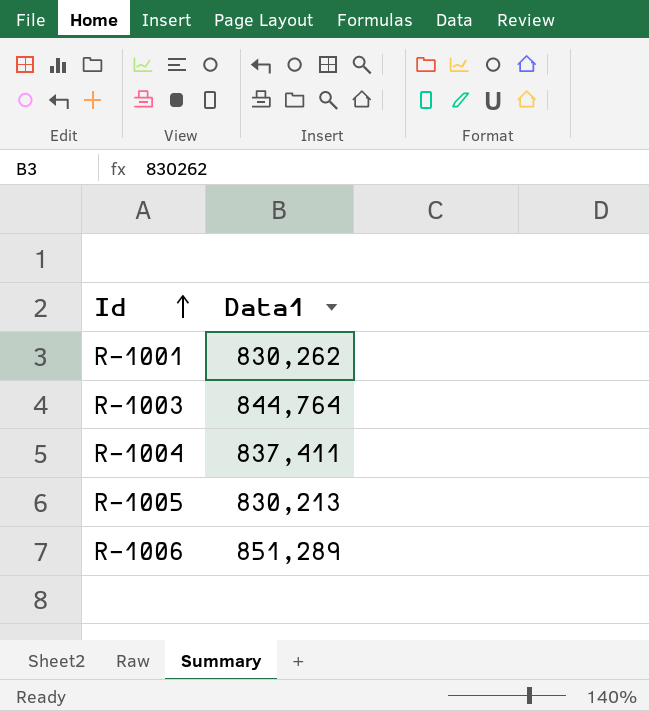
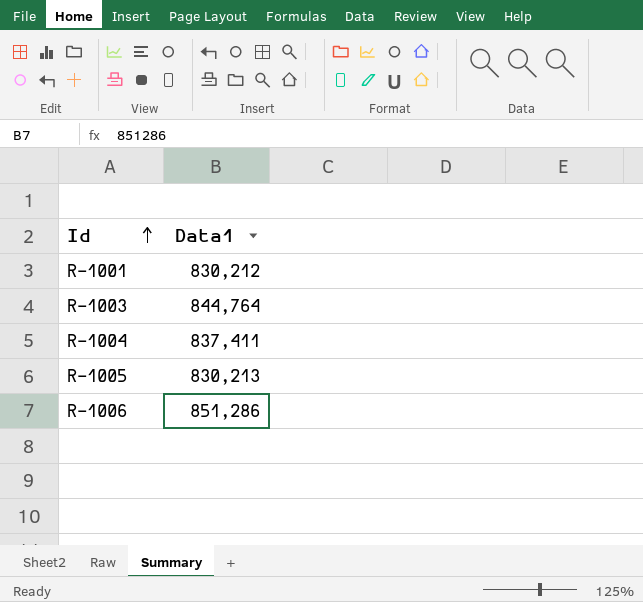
R-1001 | Data1: 830,262 -> 830,212
R-1006 | Data1: 851,289 -> 851,286

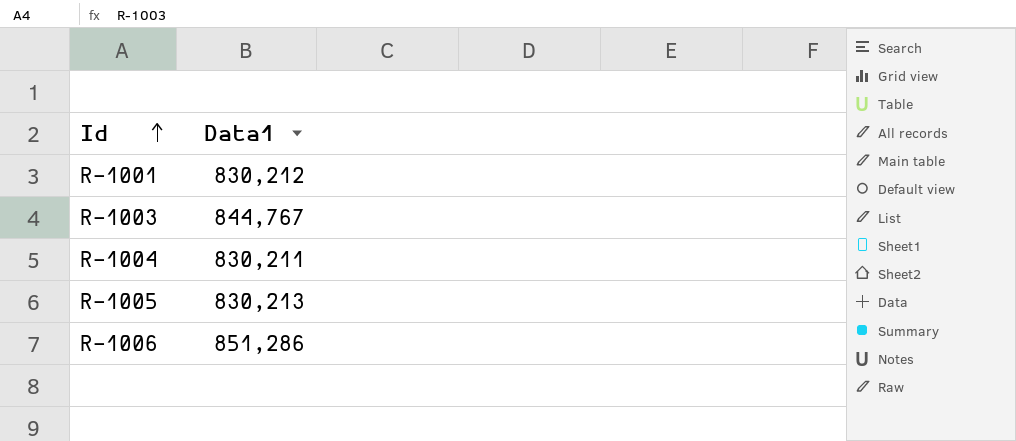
R-1003 | Data1: 844,764 -> 844,767
R-1004 | Data1: 837,411 -> 830,211

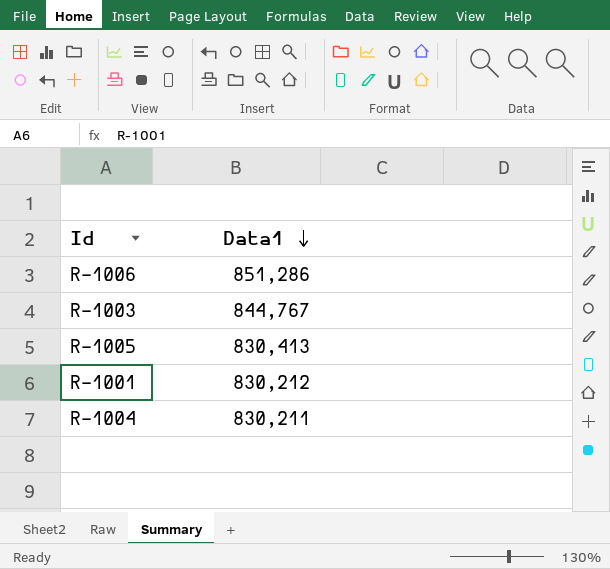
row order: Id ascending -> Data1 descending
R-1005 | Data1: 830,213 -> 830,413

